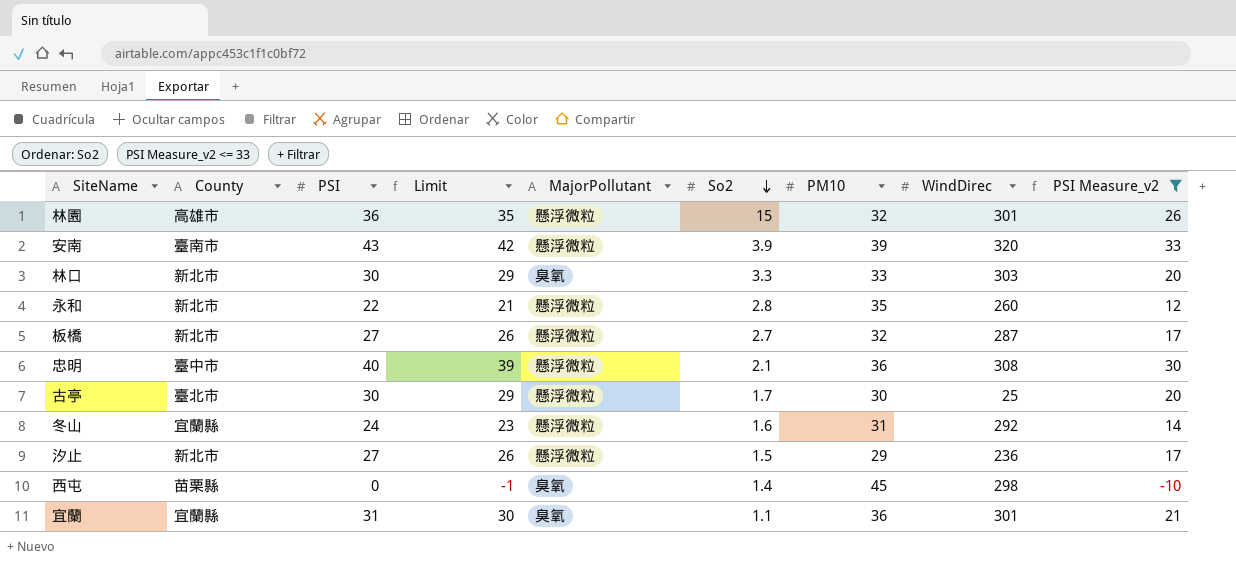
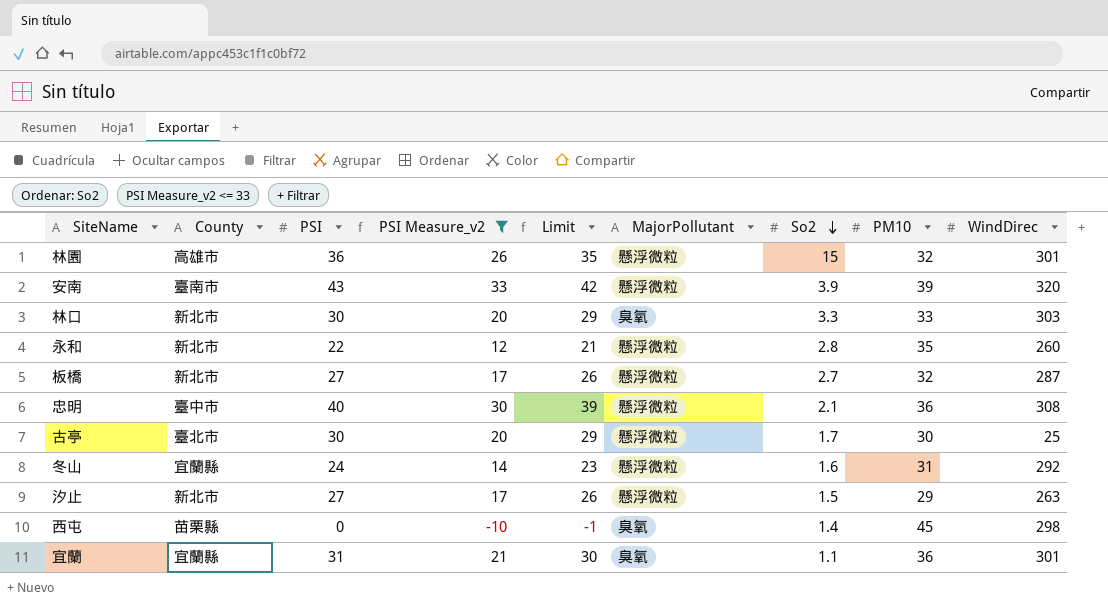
column PSI Measure_v2 | position: 9 -> 4
汐止 | WindDirec: 236 -> 263

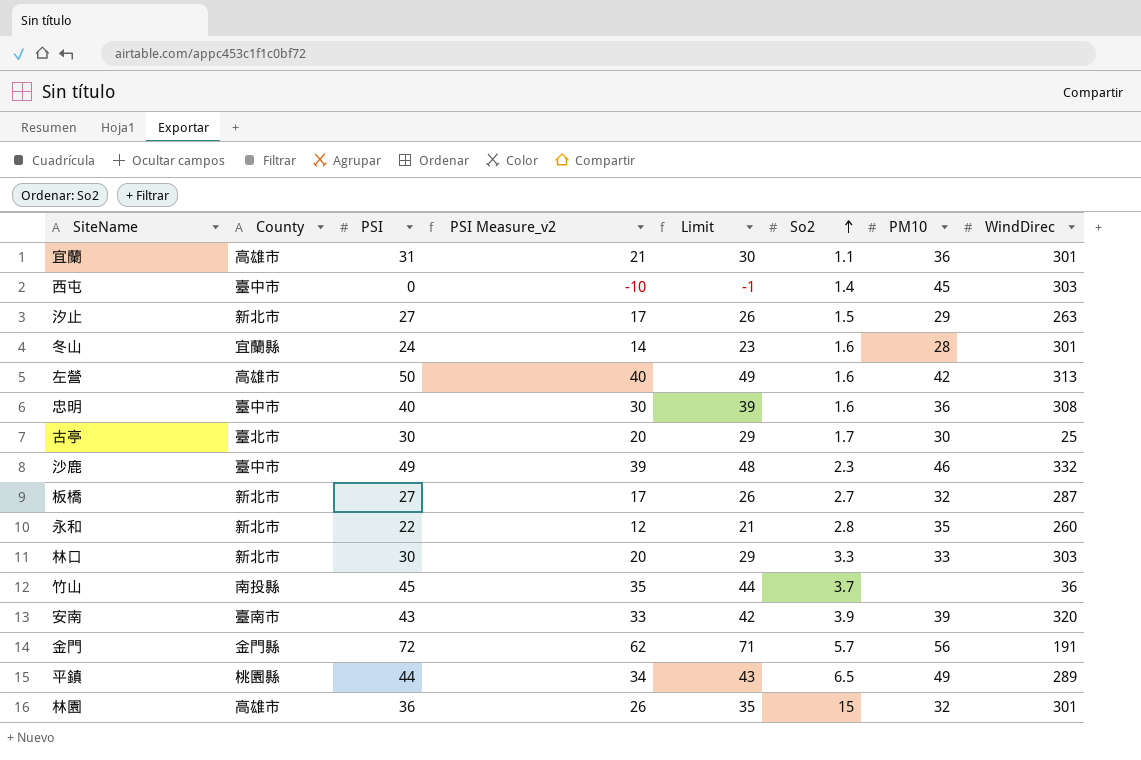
filter: PSI Measure_v2 <= 33 -> none
row order: So2 descending -> So2 ascending
column MajorPollutant | position: 6 -> none
宜蘭 | County: 宜蘭縣 -> 高雄市
西屯 | County: 苗栗縣 -> 臺中市
西屯 | WindDirec: 298 -> 303
冬山 | PM10: 31 -> 28
冬山 | WindDirec: 292 -> 301
忠明 | So2: 2.1 -> 1.6

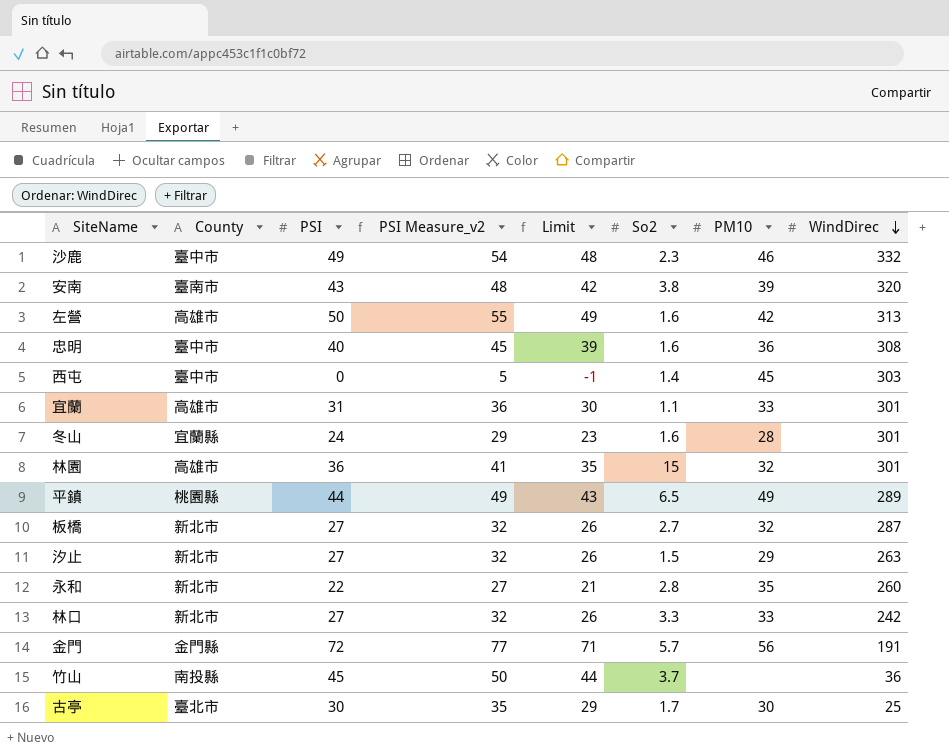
row order: So2 ascending -> WindDirec descending
column PSI Measure_v2 | formula: [PSI] - 10 -> [PSI] + 5
安南 | So2: 3.9 -> 3.8
宜蘭 | PM10: 36 -> 33
林口 | PSI: 30 -> 27
林口 | Limit: 29 -> 26
林口 | WindDirec: 303 -> 242

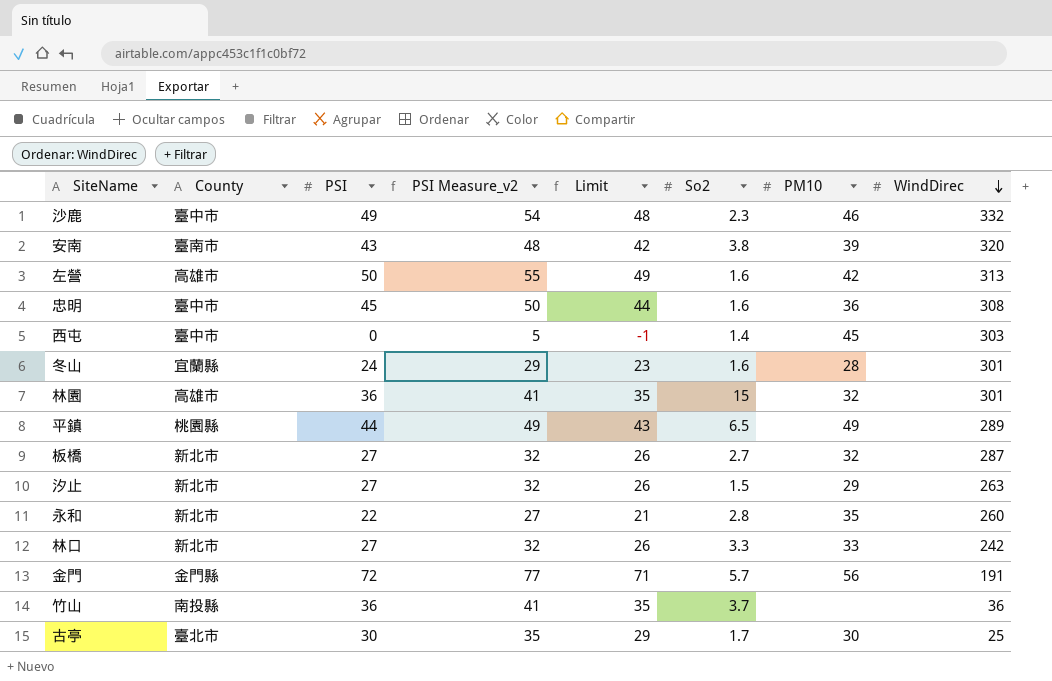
row 宜蘭: 高雄市 | 31 | 36 | 30 | 1.1 | 33 | 301 -> none
忠明 | PSI: 40 -> 45
忠明 | PSI Measure_v2: 45 -> 50
忠明 | Limit: 39 -> 44
竹山 | PSI: 45 -> 36
竹山 | PSI Measure_v2: 50 -> 41
竹山 | Limit: 44 -> 35

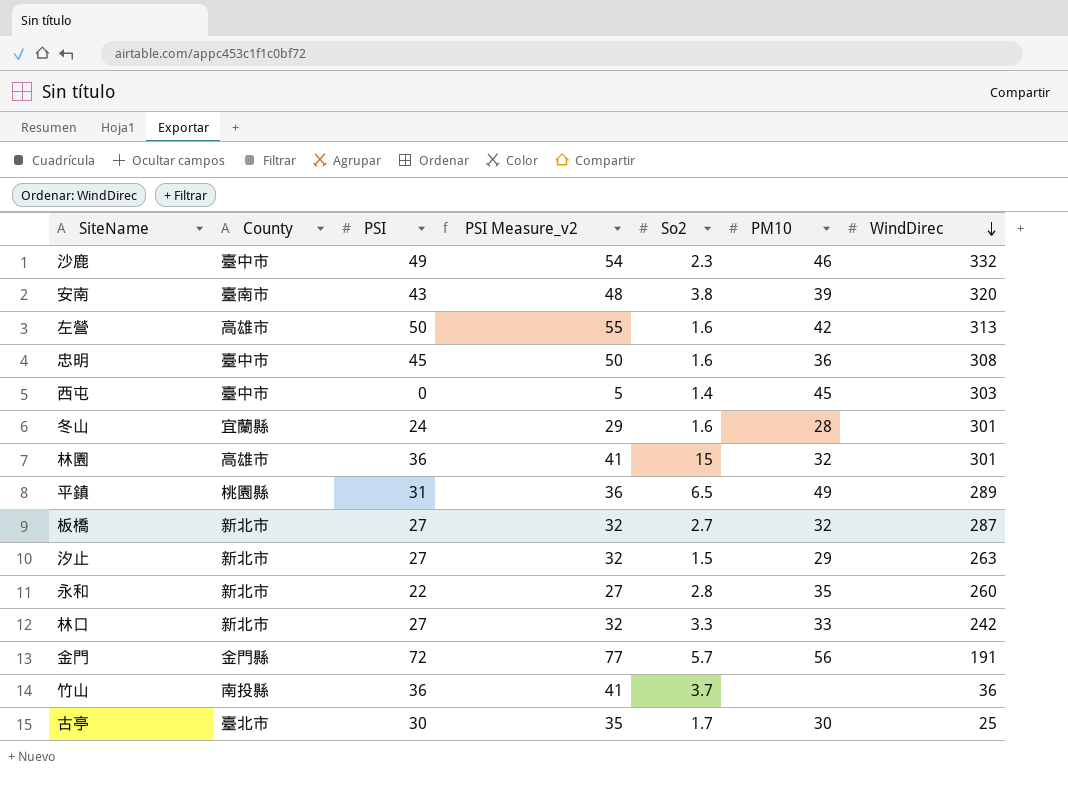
column Limit | formula: [PSI] - 1 -> none
平鎮 | PSI: 44 -> 31
平鎮 | PSI Measure_v2: 49 -> 36

